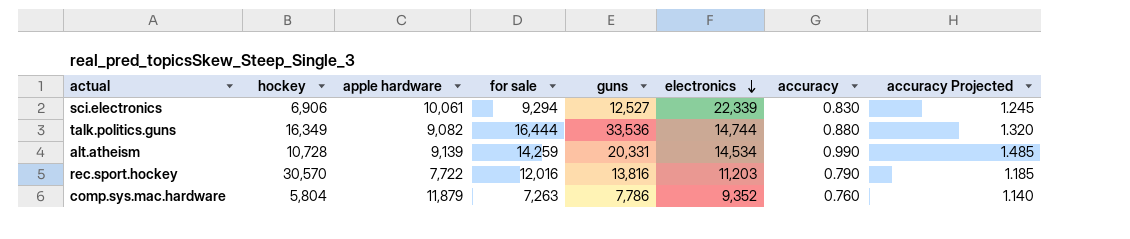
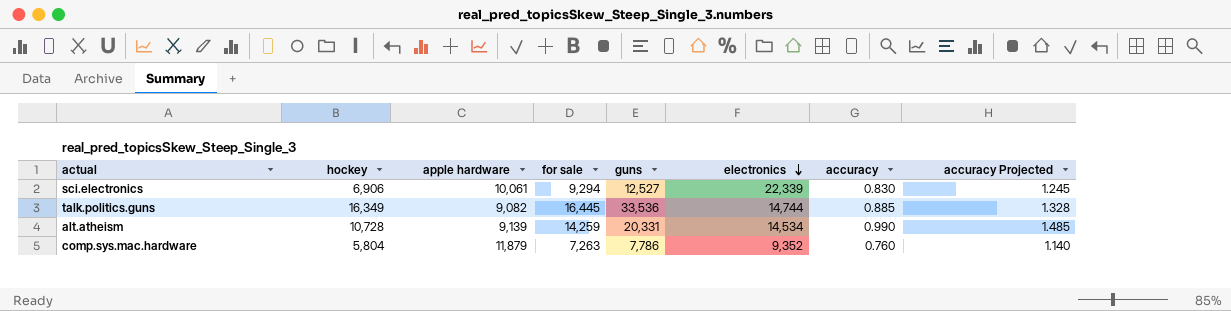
row rec.sport.hockey: 30,570 | 7,722 | 12,016 | 13,816 | 11,203 | 0.790 | 1.185 -> none
talk.politics.guns | for sale: 16,444 -> 16,445
talk.politics.guns | accuracy: 0.880 -> 0.885
talk.politics.guns | accuracy Projected: 1.320 -> 1.328

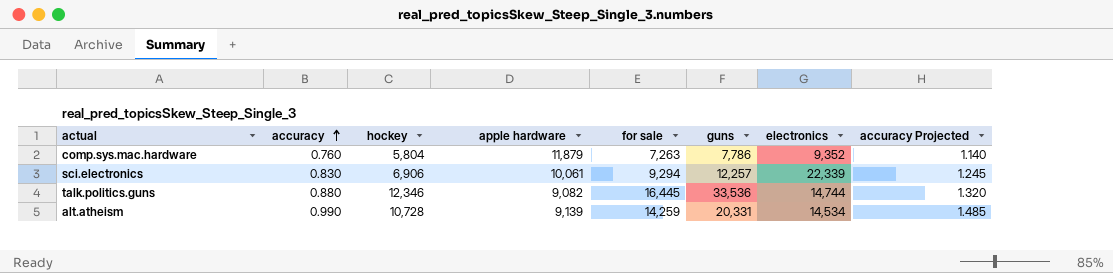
row order: electronics descending -> accuracy ascending
column accuracy | position: 7 -> 2
sci.electronics | guns: 12,527 -> 12,257
talk.politics.guns | accuracy: 0.885 -> 0.880
talk.politics.guns | hockey: 16,349 -> 12,346
talk.politics.guns | accuracy Projected: 1.328 -> 1.320

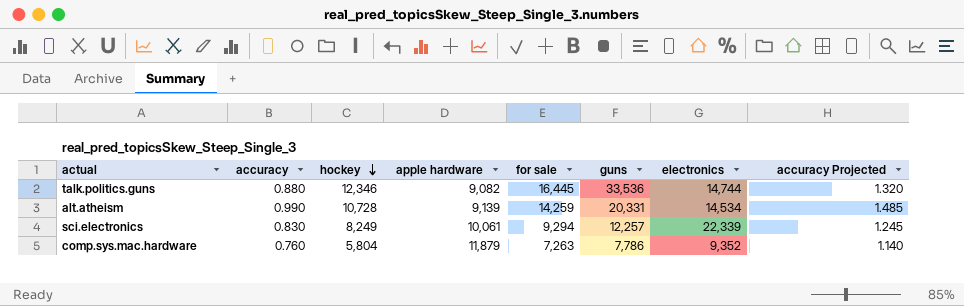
row order: accuracy ascending -> hockey descending
sci.electronics | hockey: 6,906 -> 8,249

